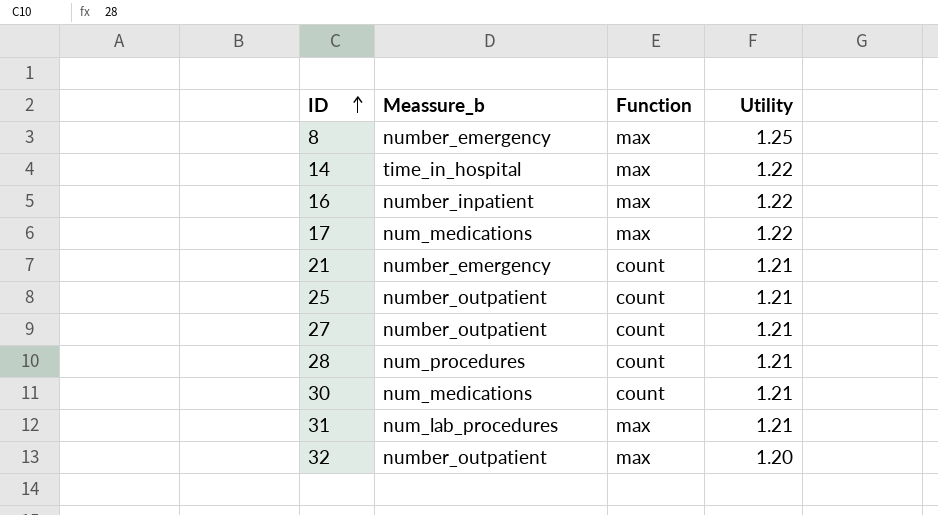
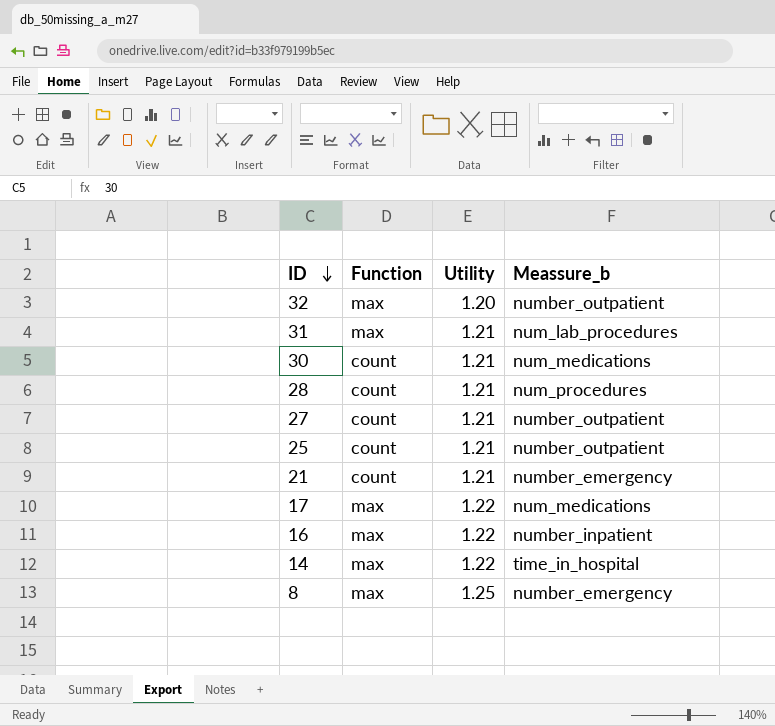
row order: ID ascending -> ID descending
column Meassure_b | position: 2 -> 4

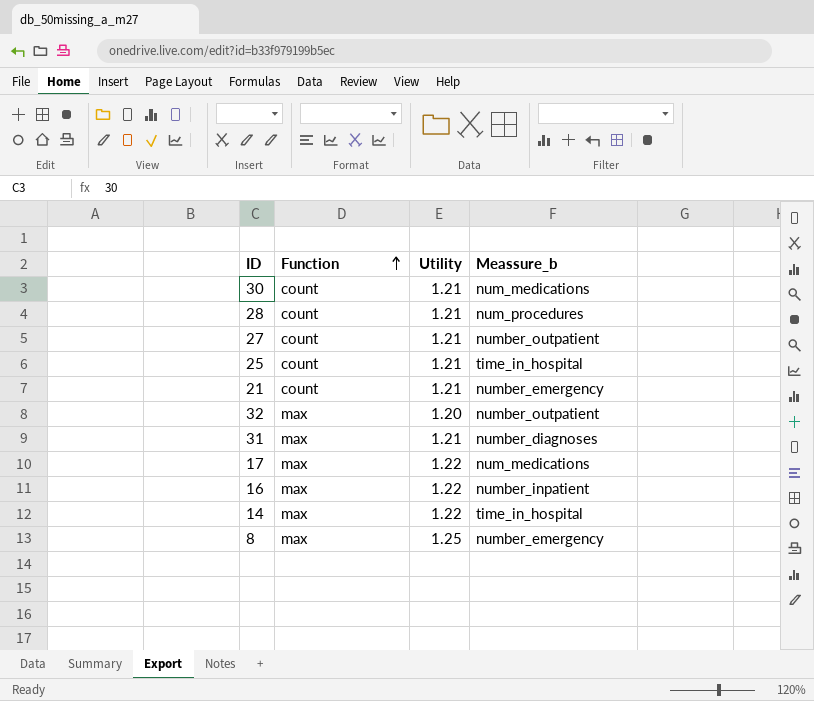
row order: ID descending -> Function ascending
25 | Meassure_b: number_outpatient -> time_in_hospital
31 | Meassure_b: num_lab_procedures -> number_diagnoses

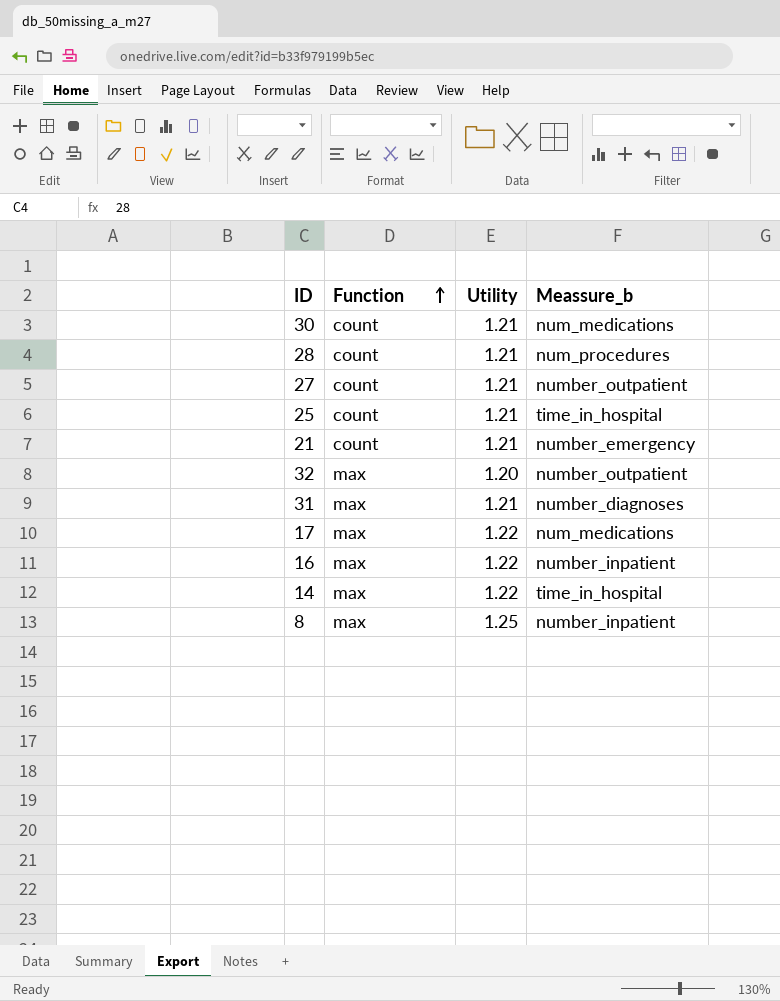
8 | Meassure_b: number_emergency -> number_inpatient

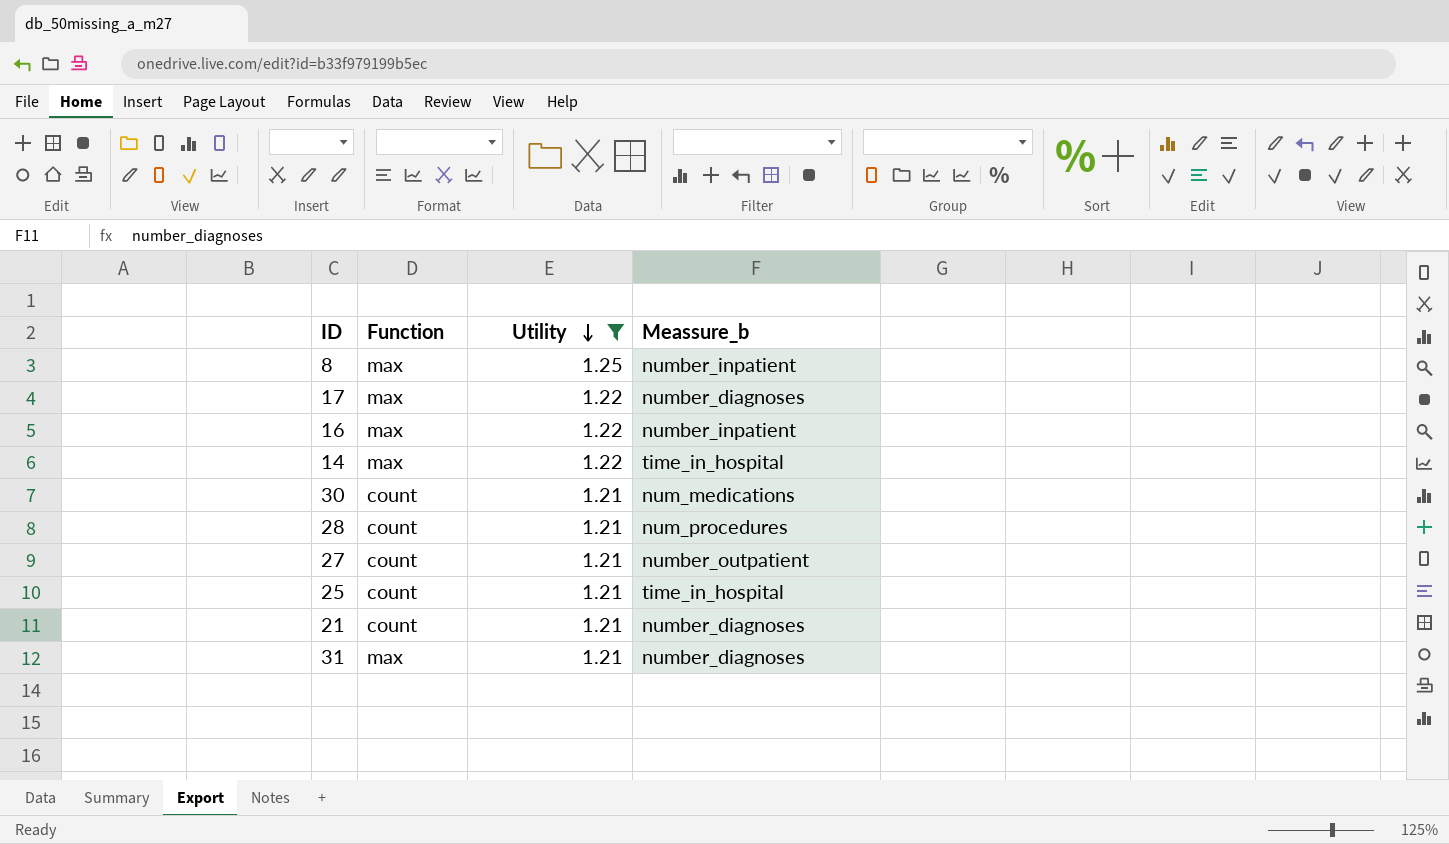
filter: none -> Utility != 1.20
row order: Function ascending -> Utility descending
17 | Meassure_b: num_medications -> number_diagnoses
21 | Meassure_b: number_emergency -> number_diagnoses

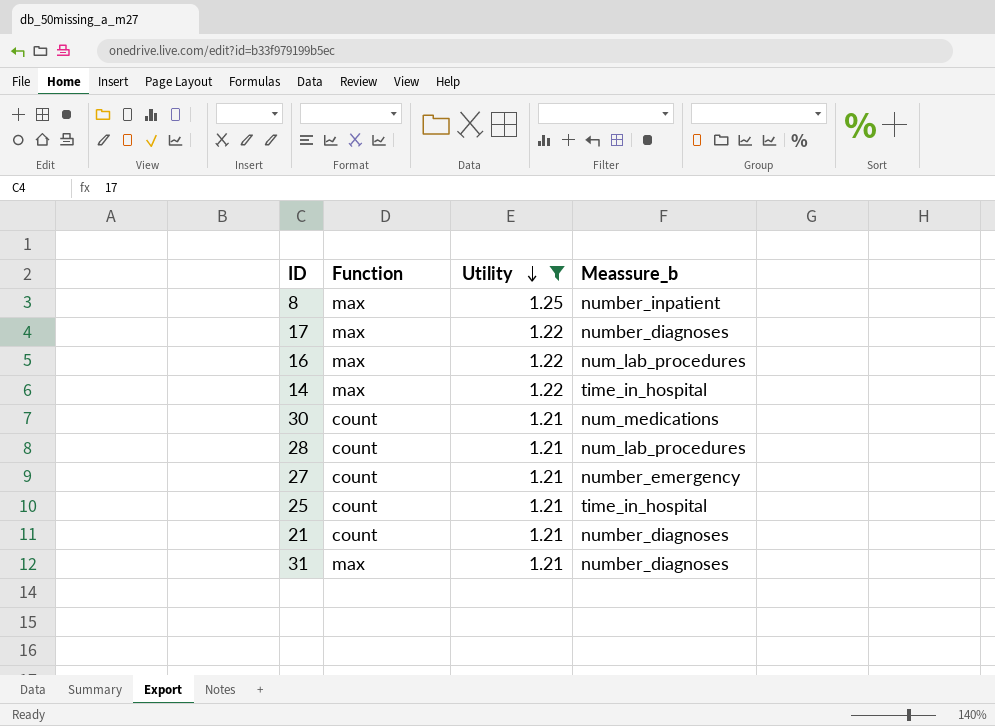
16 | Meassure_b: number_inpatient -> num_lab_procedures
28 | Meassure_b: num_procedures -> num_lab_procedures
27 | Meassure_b: number_outpatient -> number_emergency

